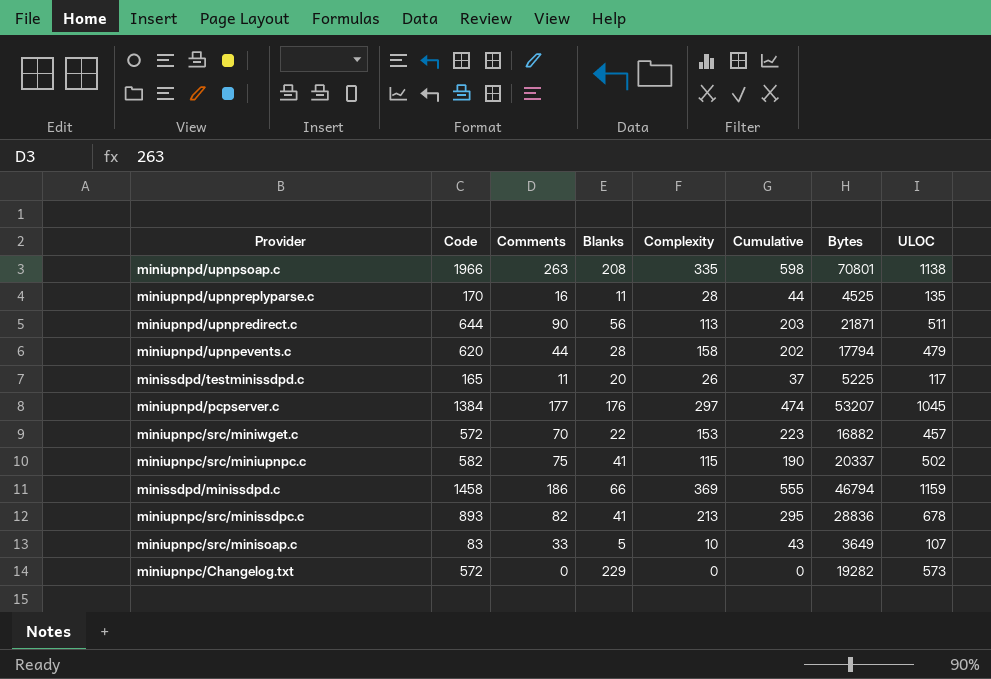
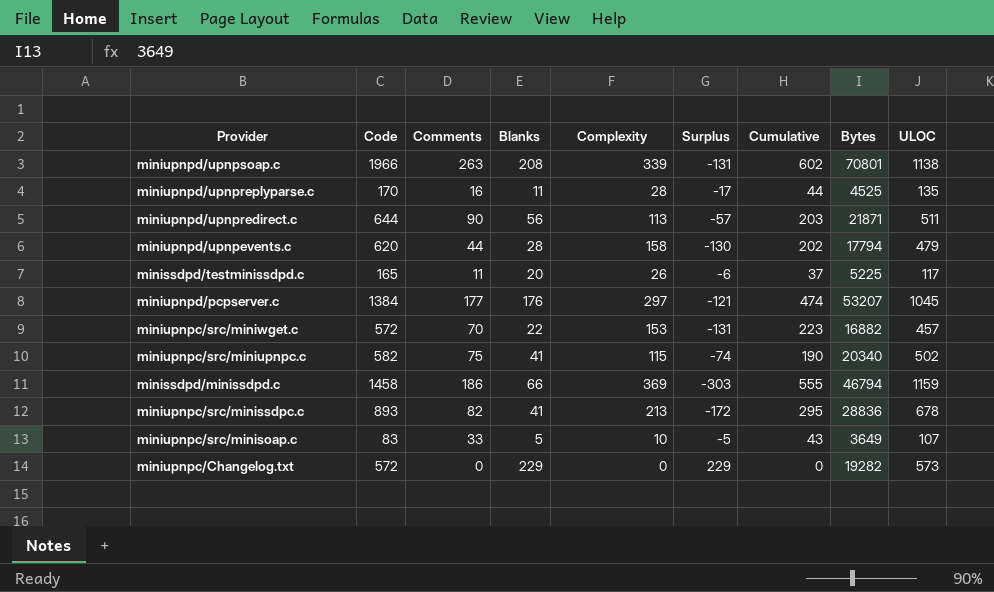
column Surplus | formula: none -> [Blanks] - [Complexity]
miniupnpd/upnpsoap.c | Complexity: 335 -> 339
miniupnpd/upnpsoap.c | Cumulative: 598 -> 602
miniupnpc/src/miniupnpc.c | Bytes: 20337 -> 20340

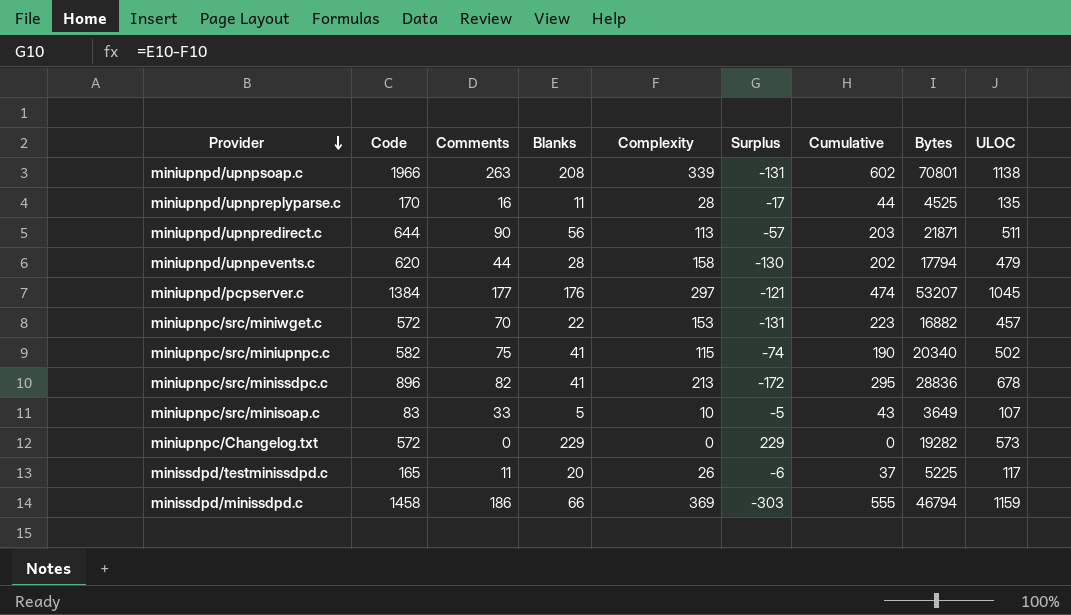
row order: none -> Provider descending
miniupnpc/src/minissdpc.c | Code: 893 -> 896

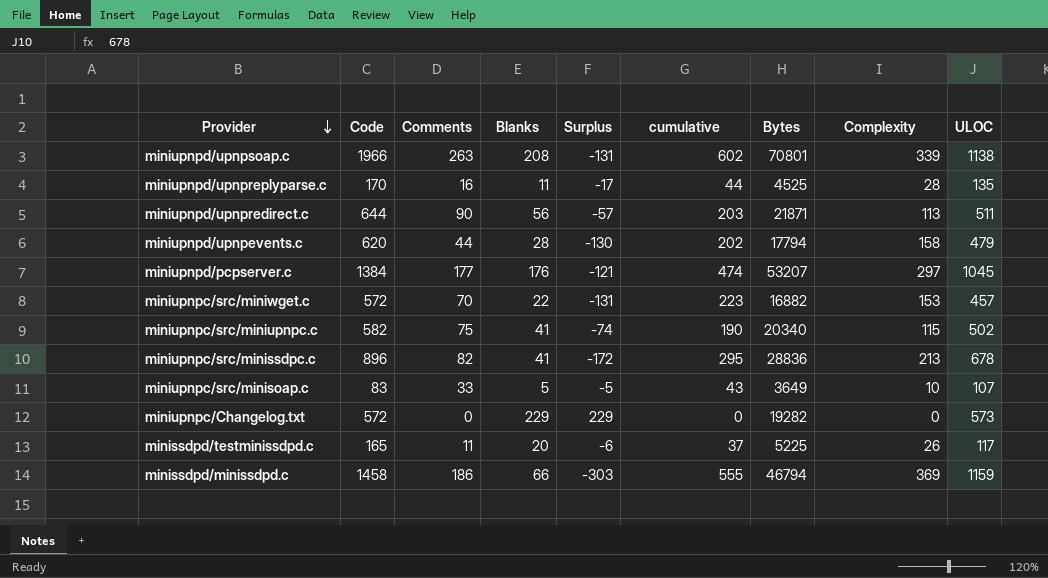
column name: Cumulative -> cumulative
column Complexity | position: 5 -> 8

